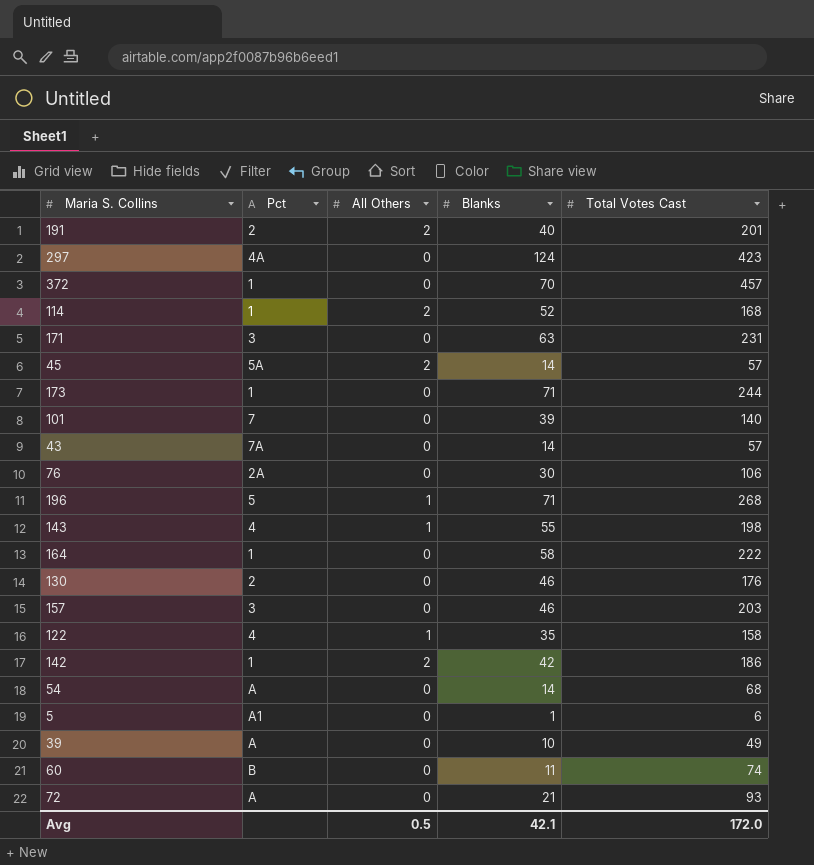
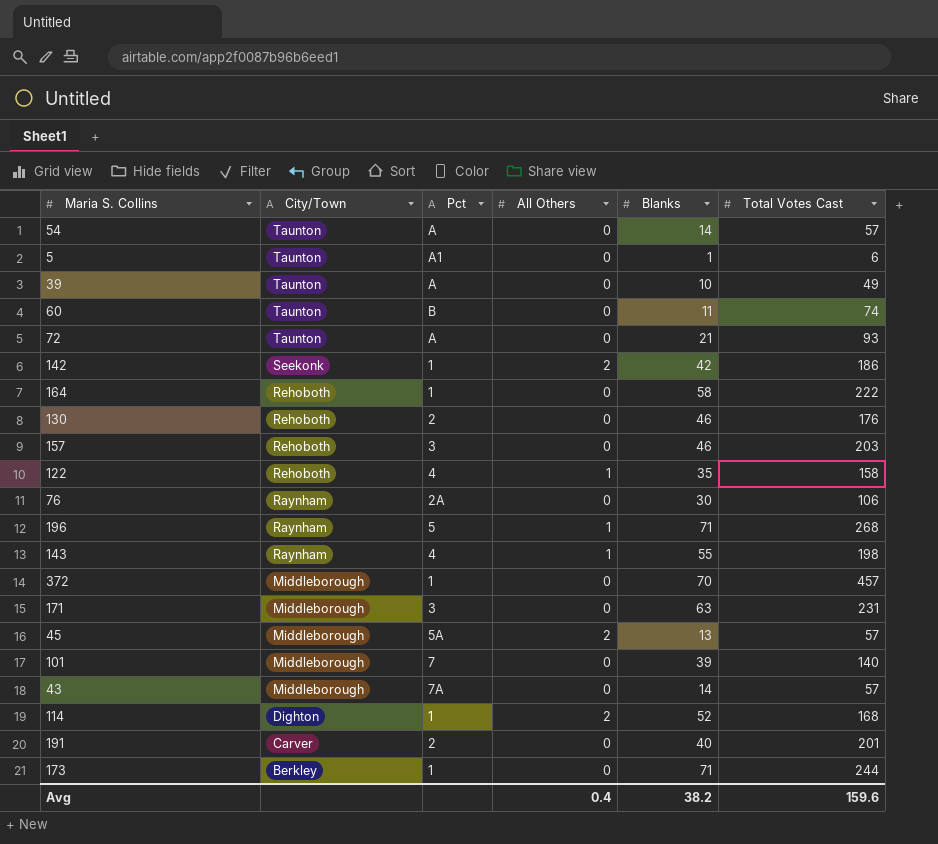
row order: none -> City/Town descending
column City/Town | position: none -> 2
row 297: 4A | 0 | 124 | 423 -> none
54 | Total Votes Cast: 68 -> 57
45 | Blanks: 14 -> 13
191 | All Others: 2 -> 0
Avg | All Others: 0.5 -> 0.4
Avg | Blanks: 42.1 -> 38.2
Avg | Total Votes Cast: 172.0 -> 159.6

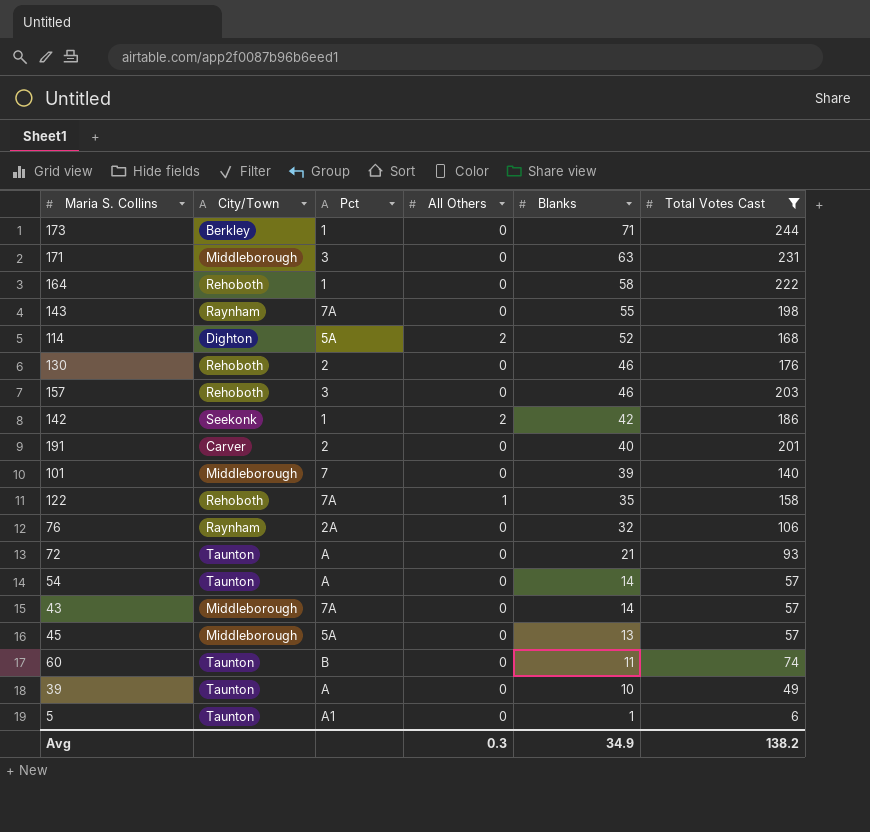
filter: none -> Total Votes Cast <= 244
row order: City/Town descending -> Blanks descending
143 | Pct: 4 -> 7A
143 | All Others: 1 -> 0
114 | Pct: 1 -> 5A
122 | Pct: 4 -> 7A
76 | Blanks: 30 -> 32
45 | All Others: 2 -> 0
Avg | All Others: 0.4 -> 0.3
Avg | Blanks: 38.2 -> 34.9
Avg | Total Votes Cast: 159.6 -> 138.2

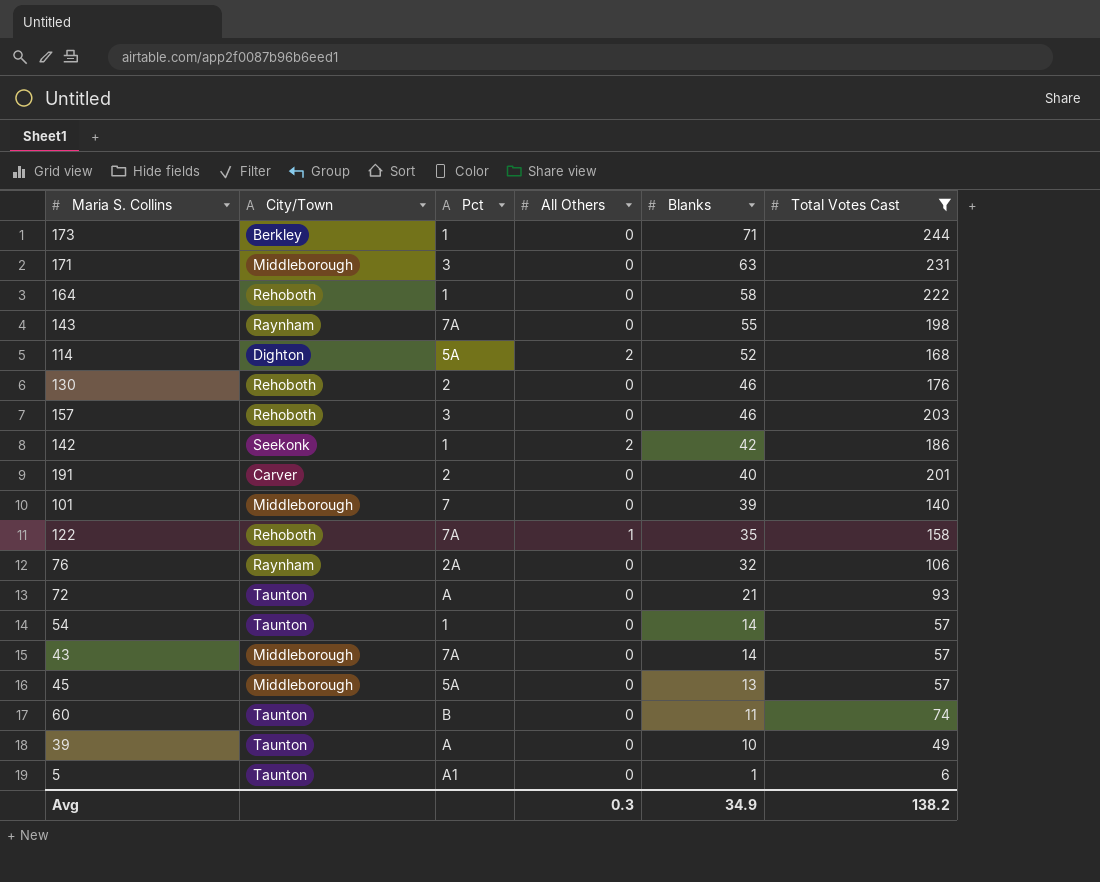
54 | Pct: A -> 1

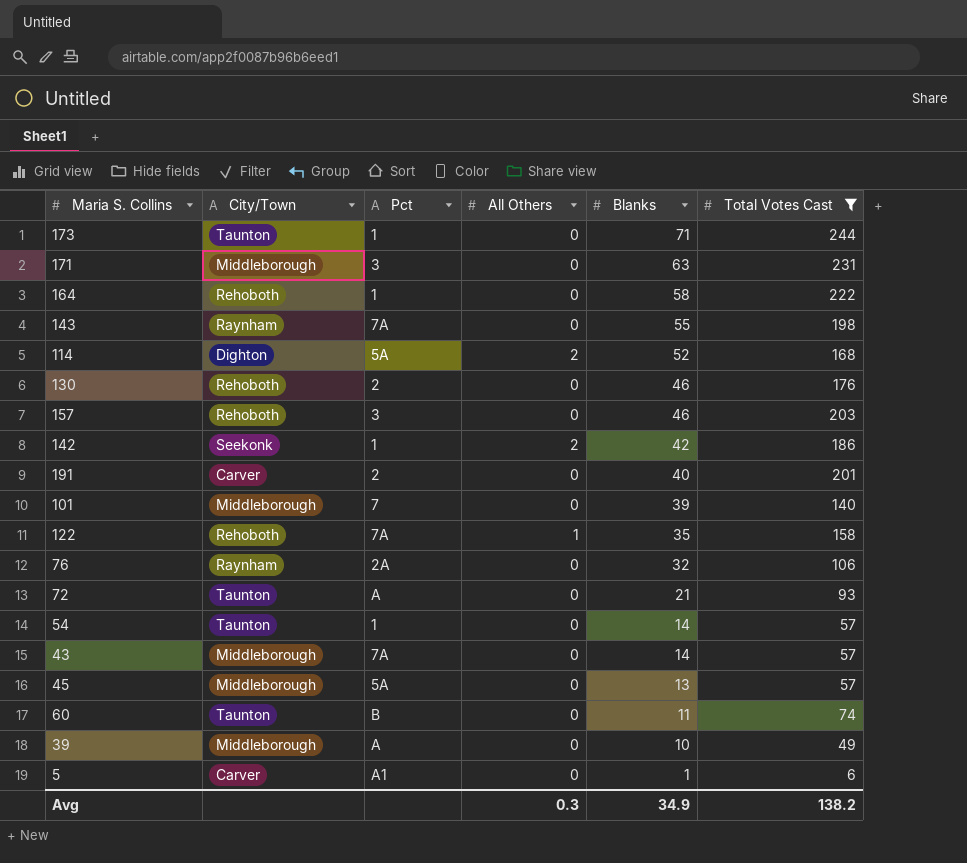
173 | City/Town: Berkley -> Taunton
39 | City/Town: Taunton -> Middleborough
5 | City/Town: Taunton -> Carver

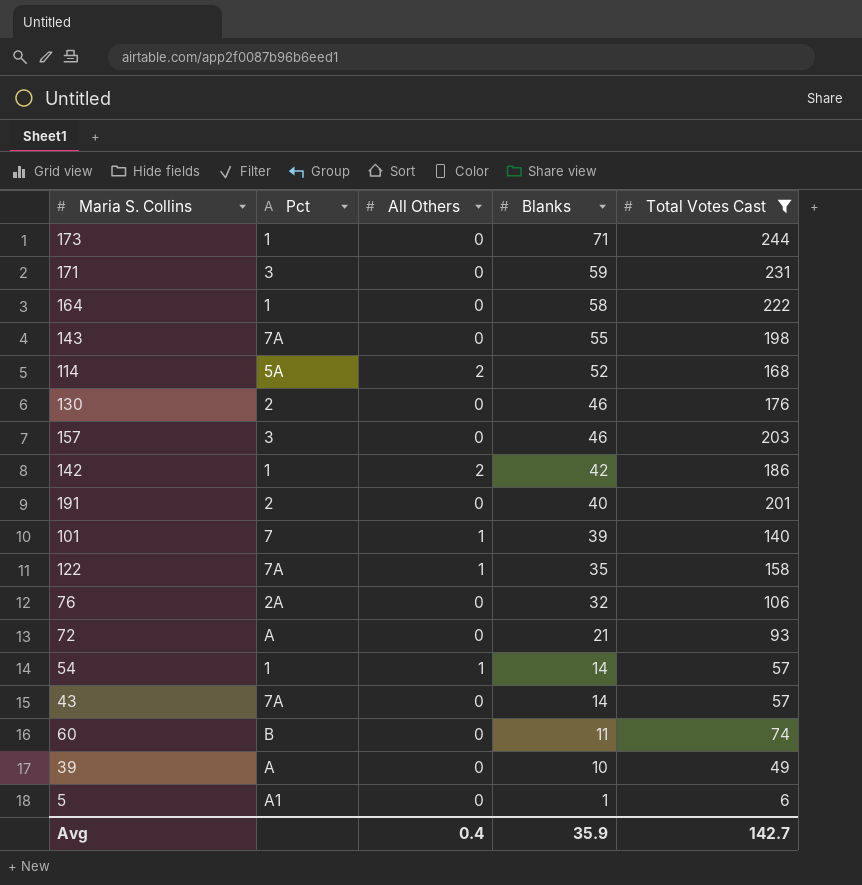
column City/Town | position: 2 -> none
row 45: Middleborough | 5A | 0 | 13 | 57 -> none
171 | Blanks: 63 -> 59
101 | All Others: 0 -> 1
54 | All Others: 0 -> 1
Avg | All Others: 0.3 -> 0.4
Avg | Blanks: 34.9 -> 35.9
Avg | Total Votes Cast: 138.2 -> 142.7

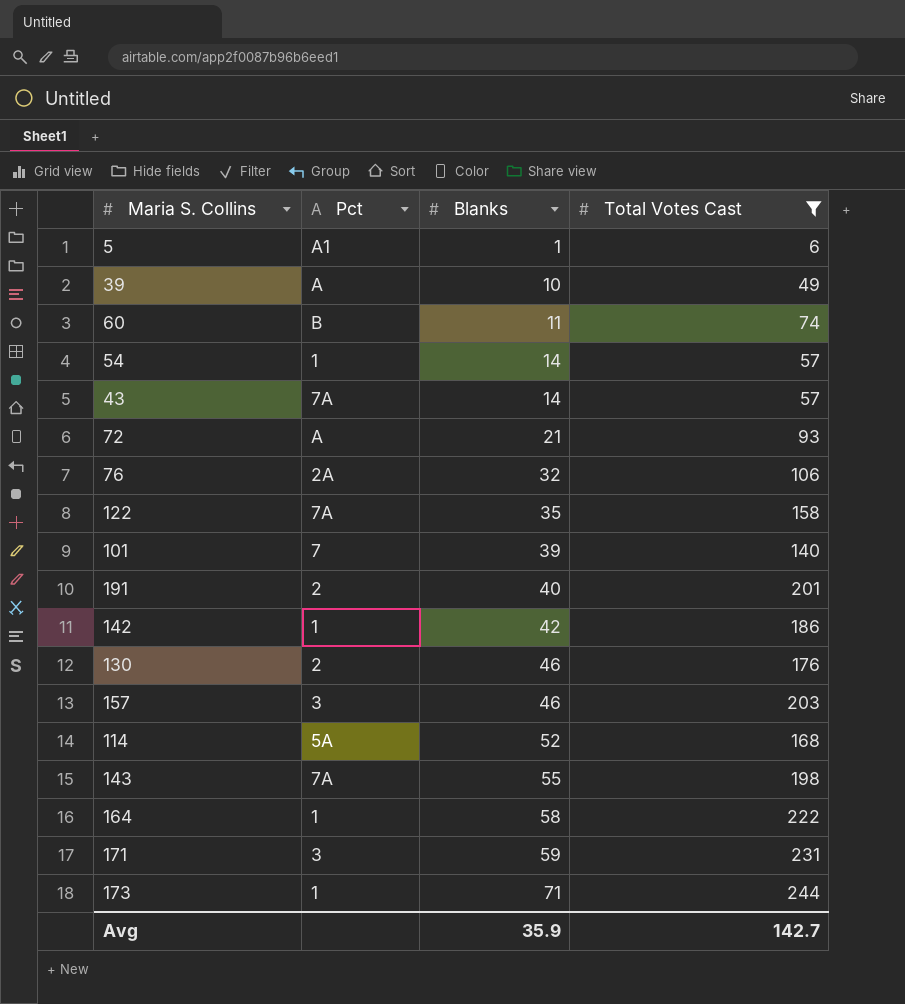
row order: Blanks descending -> Blanks ascending
column All Others | position: 3 -> none

